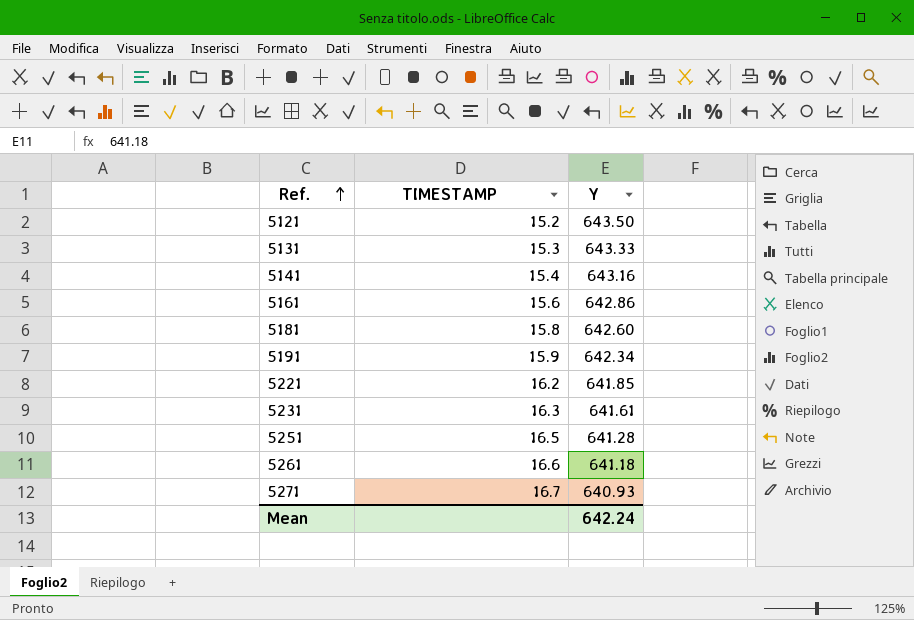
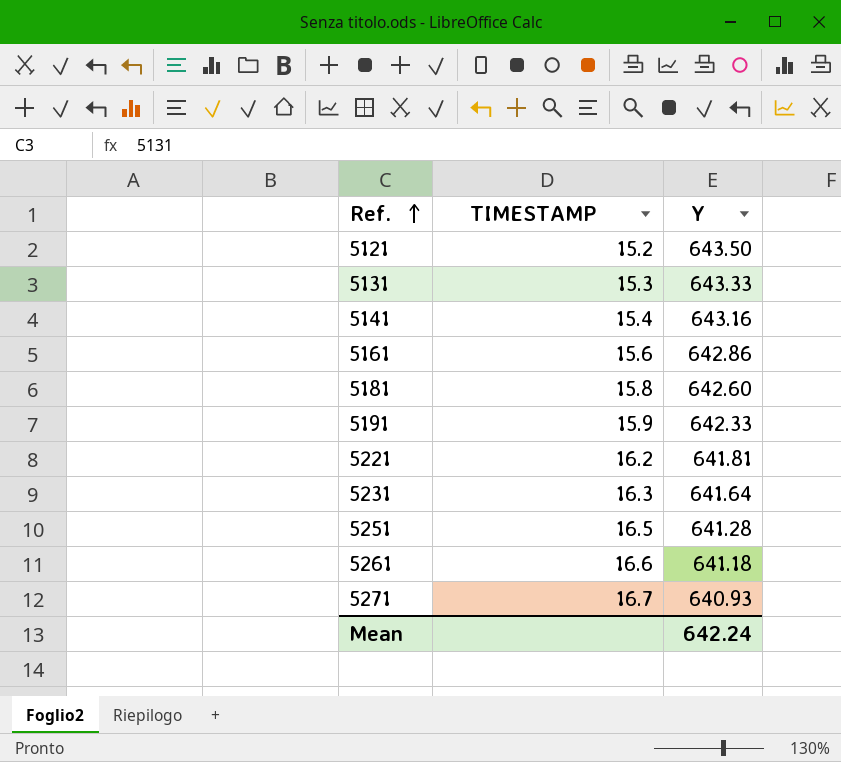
5191 | Y: 642.34 -> 642.33
5221 | Y: 641.85 -> 641.81
5231 | Y: 641.61 -> 641.64

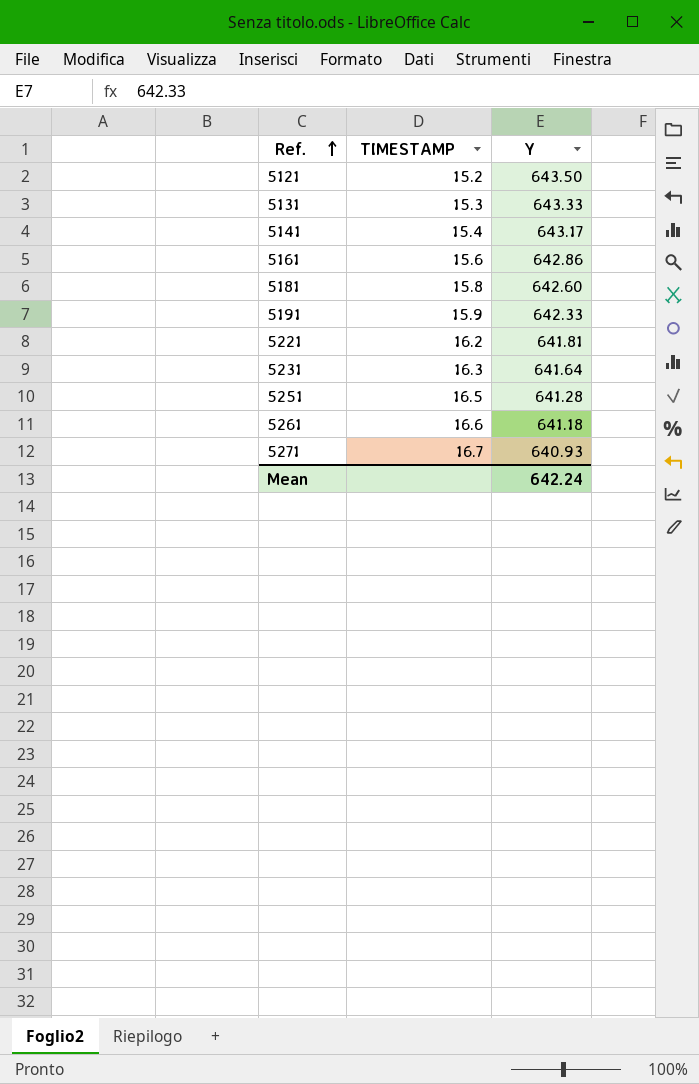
5141 | Y: 643.16 -> 643.17

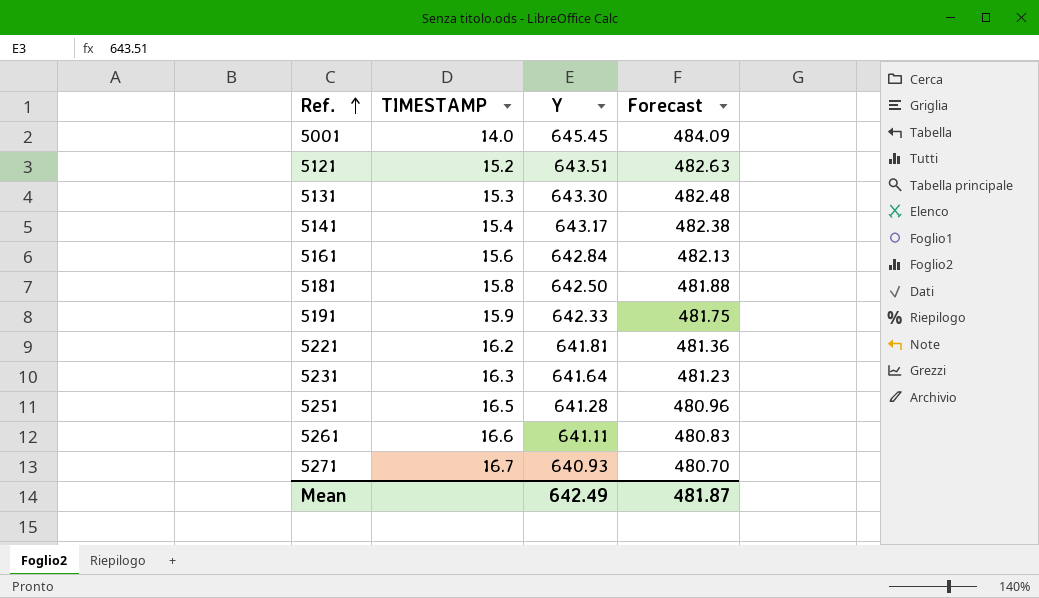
column Forecast | formula: none -> [Y] * 0.75
row 5001: none -> 14.0 | 645.45 | 484.09
5121 | Y: 643.50 -> 643.51
5131 | Y: 643.33 -> 643.30
5161 | Y: 642.86 -> 642.84
5181 | Y: 642.60 -> 642.50
5261 | Y: 641.18 -> 641.11
Mean | Y: 642.24 -> 642.49

